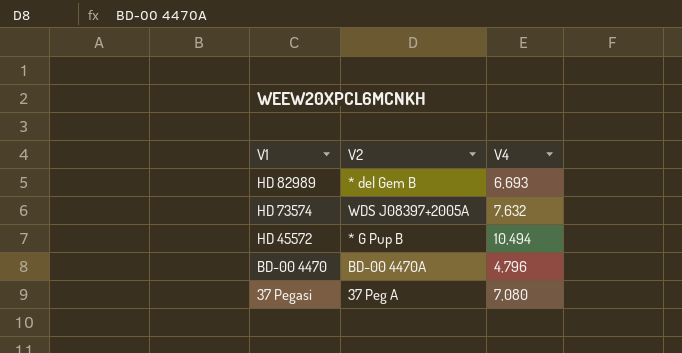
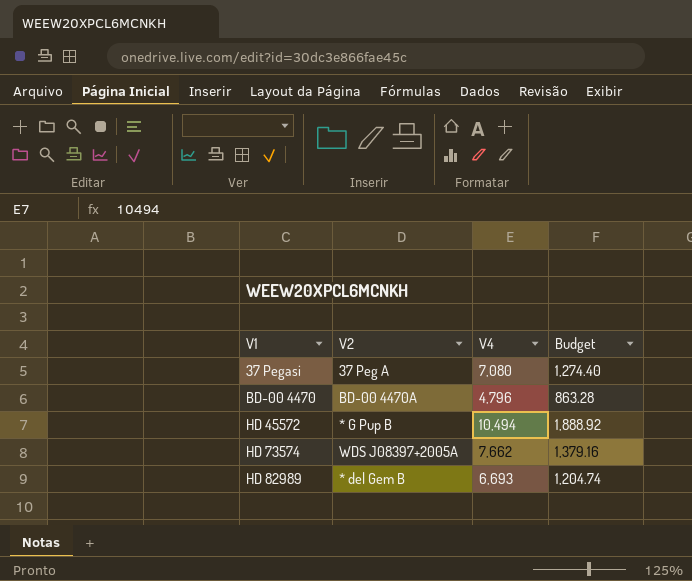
row order: V1 descending -> V1 ascending
column Budget | formula: none -> [V4] * 0.18
HD 73574 | V4: 7,632 -> 7,662

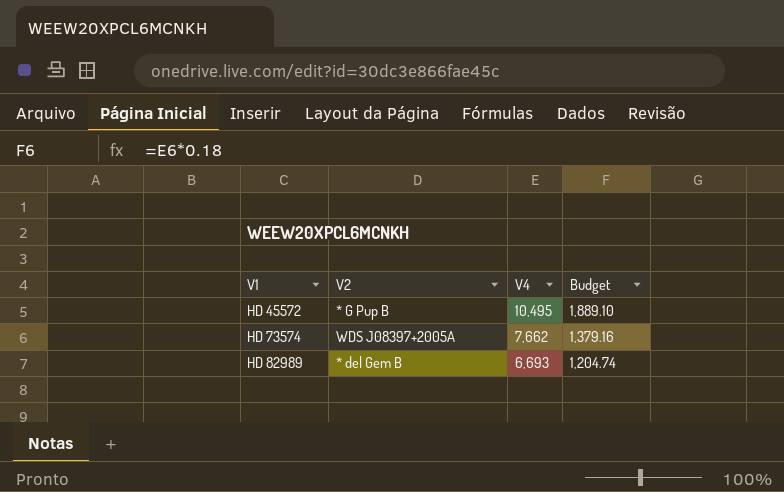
row 37 Pegasi: 37 Peg A | 7,080 | 1,274.40 -> none
row BD-00 4470: BD-00 4470A | 4,796 | 863.28 -> none
HD 45572 | V4: 10,494 -> 10,495
HD 45572 | Budget: 1,888.92 -> 1,889.10

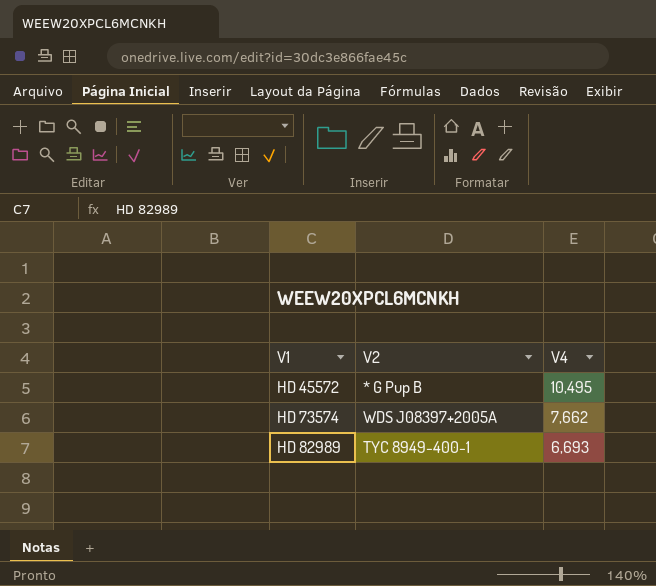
column Budget | formula: [V4] * 0.18 -> none
HD 82989 | V2: * del Gem B -> TYC 8949-400-1

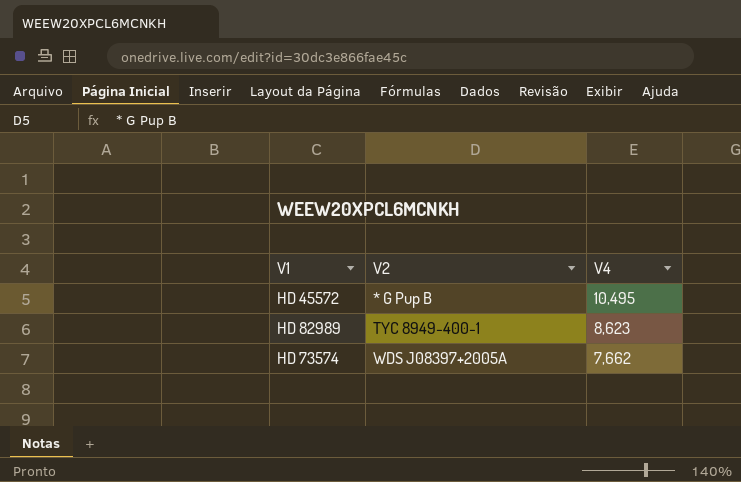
row order: V1 ascending -> V2 ascending
HD 82989 | V4: 6,693 -> 8,623

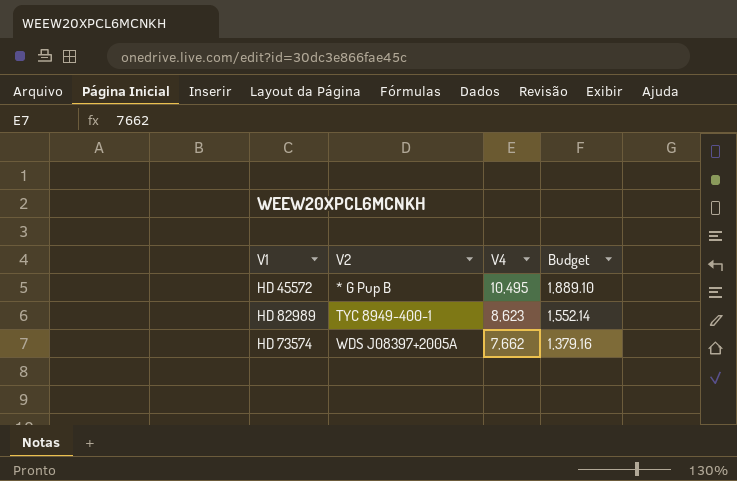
column Budget | formula: none -> [V4] * 0.18

